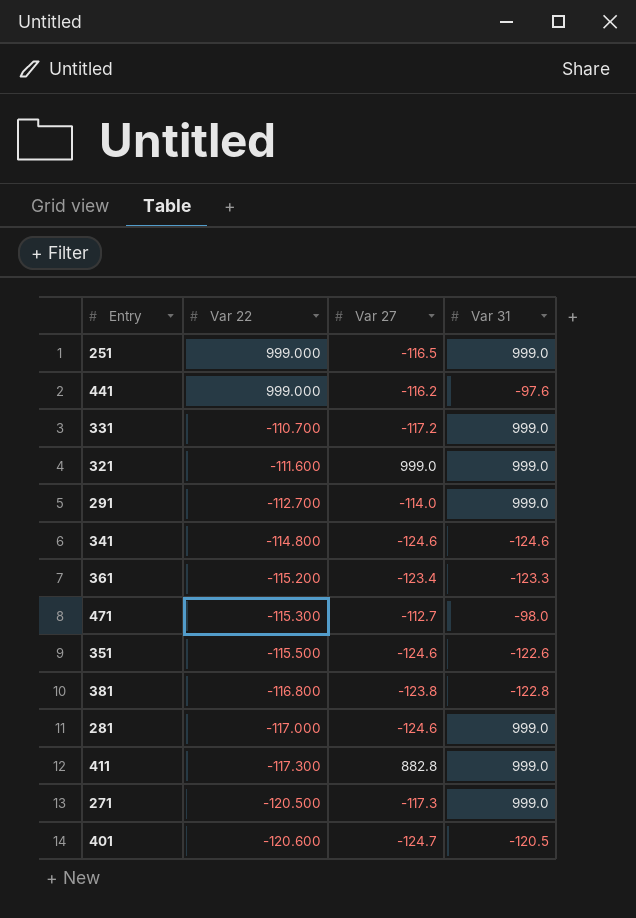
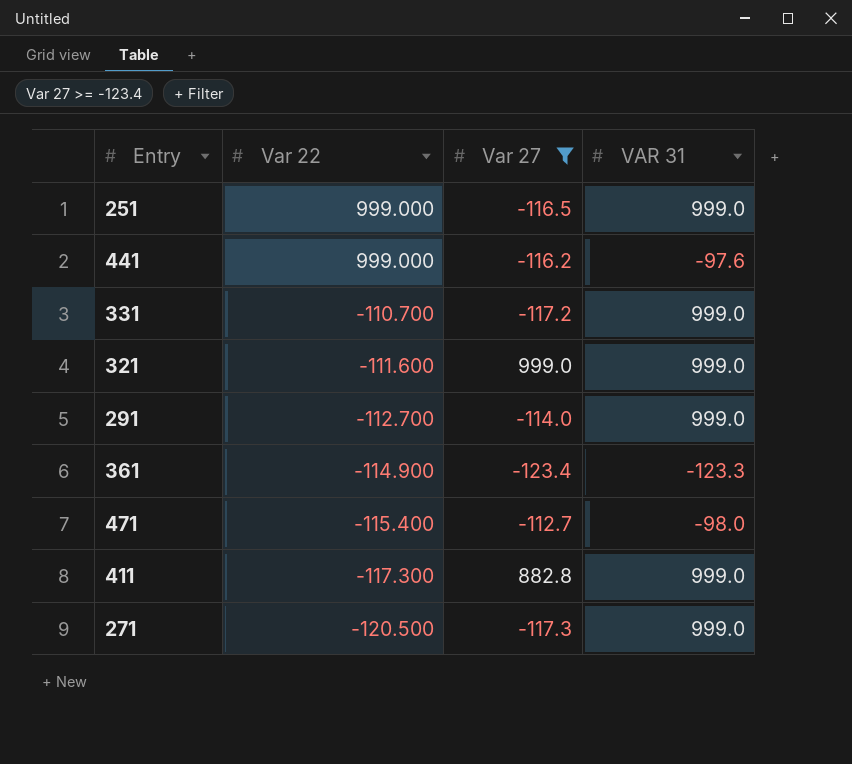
filter: none -> Var 27 >= -123.4
column name: Var 31 -> VAR 31
361 | Var 22: -115.200 -> -114.900
471 | Var 22: -115.300 -> -115.400

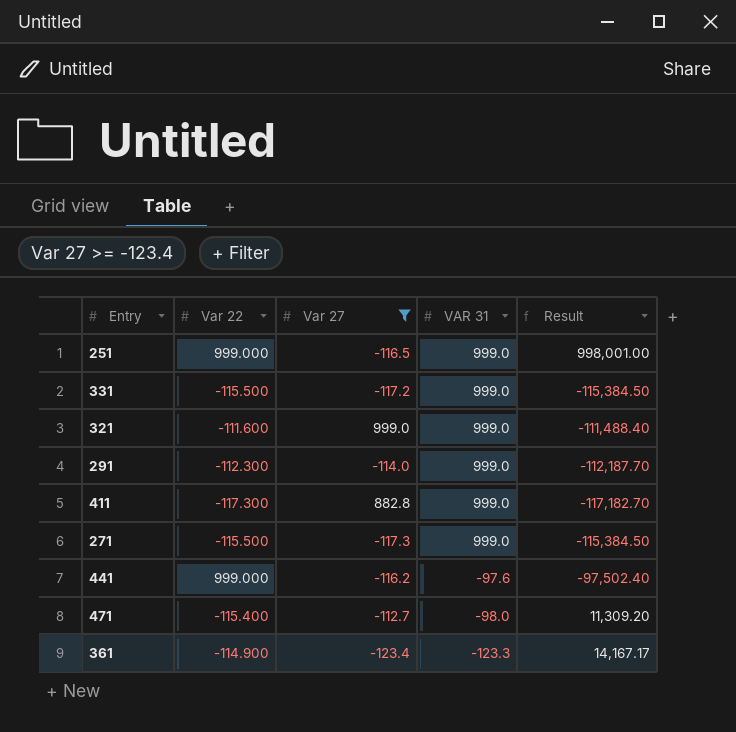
row order: Var 22 descending -> VAR 31 descending
column Result | formula: none -> [Var 22] * [VAR 31]
331 | Var 22: -110.700 -> -115.500
291 | Var 22: -112.700 -> -112.300
271 | Var 22: -120.500 -> -115.500

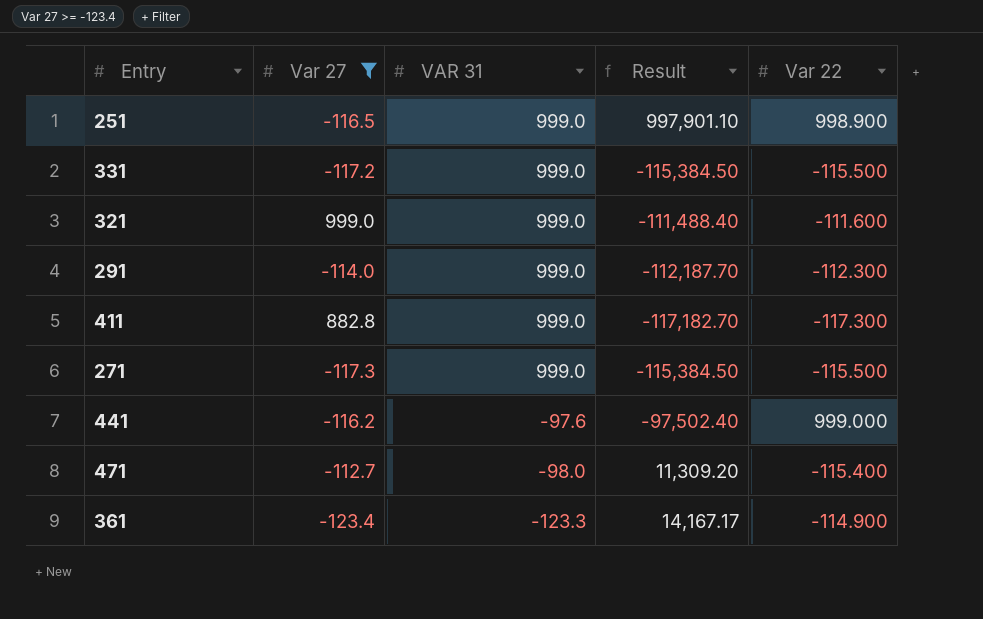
column Var 22 | position: 2 -> 5
251 | Result: 998,001.00 -> 997,901.10
251 | Var 22: 999.000 -> 998.900

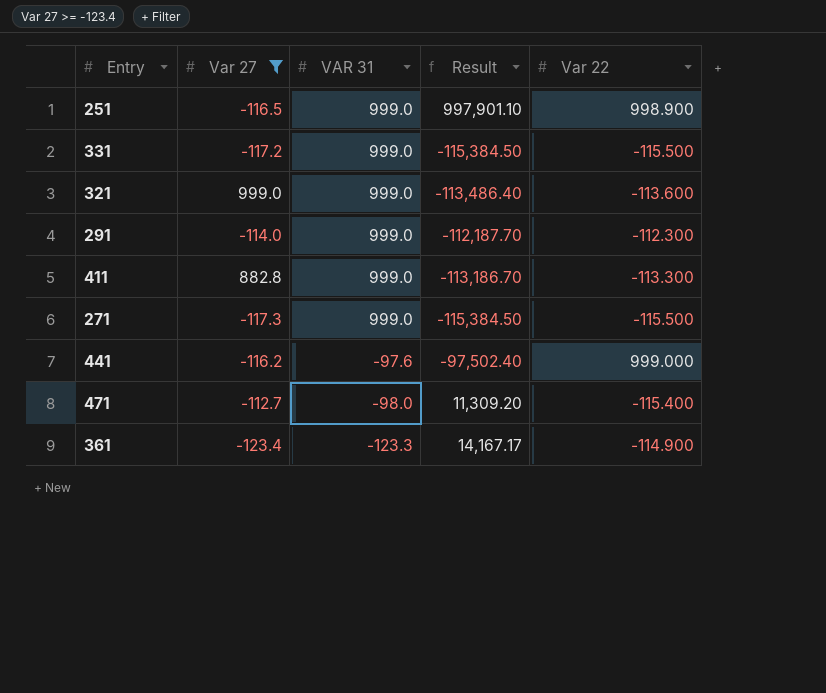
321 | Result: -111,488.40 -> -113,486.40
321 | Var 22: -111.600 -> -113.600
411 | Result: -117,182.70 -> -113,186.70
411 | Var 22: -117.300 -> -113.300

